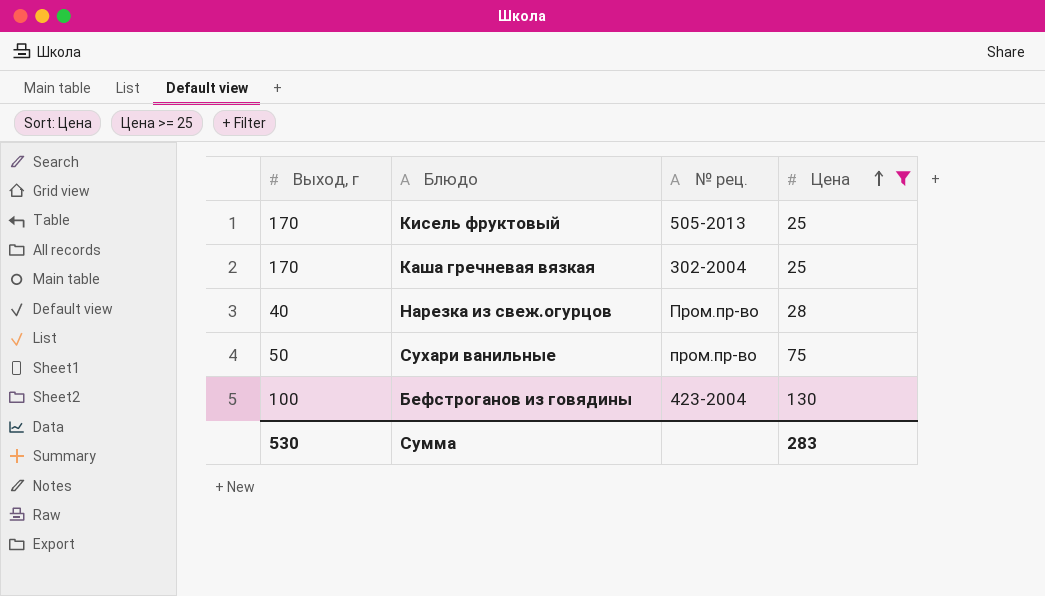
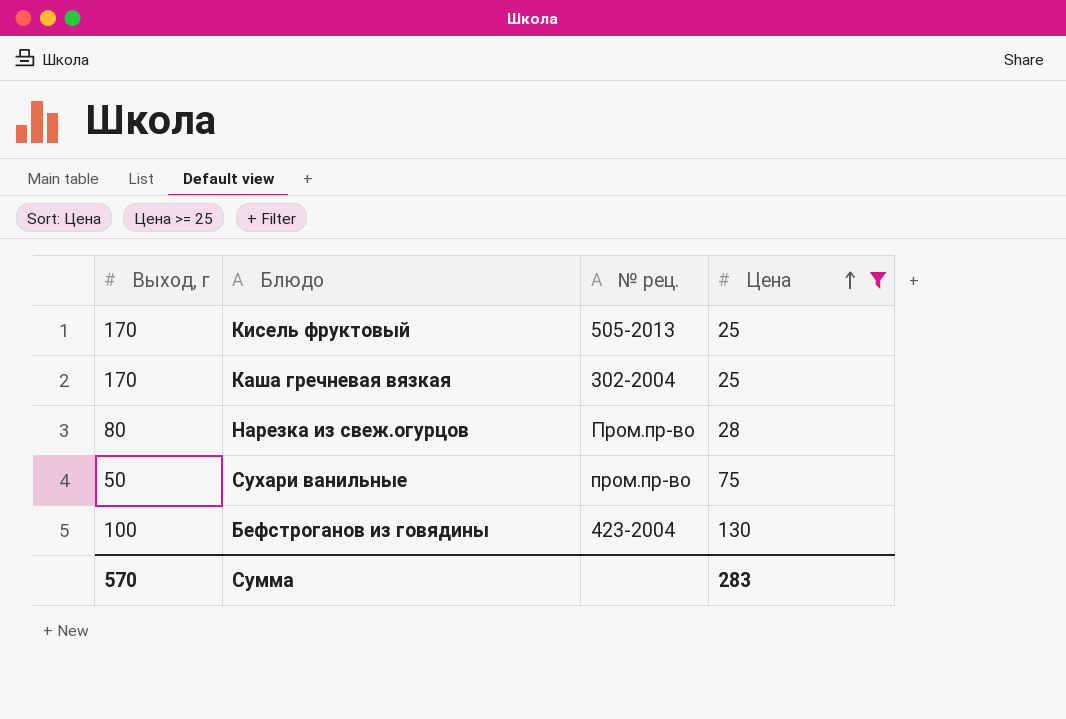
Нарезка из свеж.огурцов | Выход, г: 40 -> 80
Сумма | Выход, г: 530 -> 570

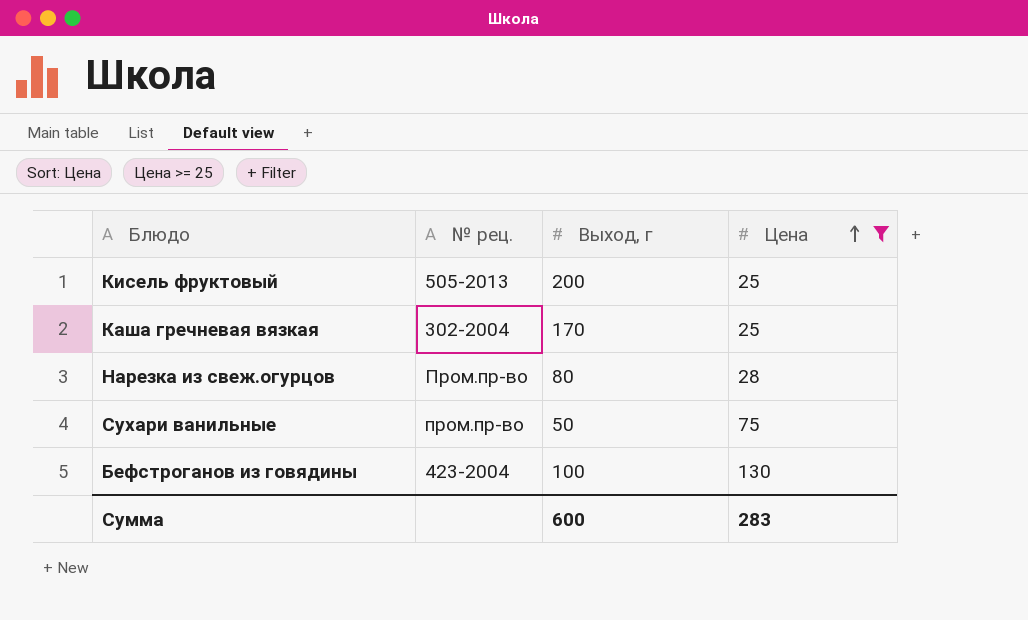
column Выход, г | position: 1 -> 3
Кисель фруктовый | Выход, г: 170 -> 200
Сумма | Выход, г: 570 -> 600

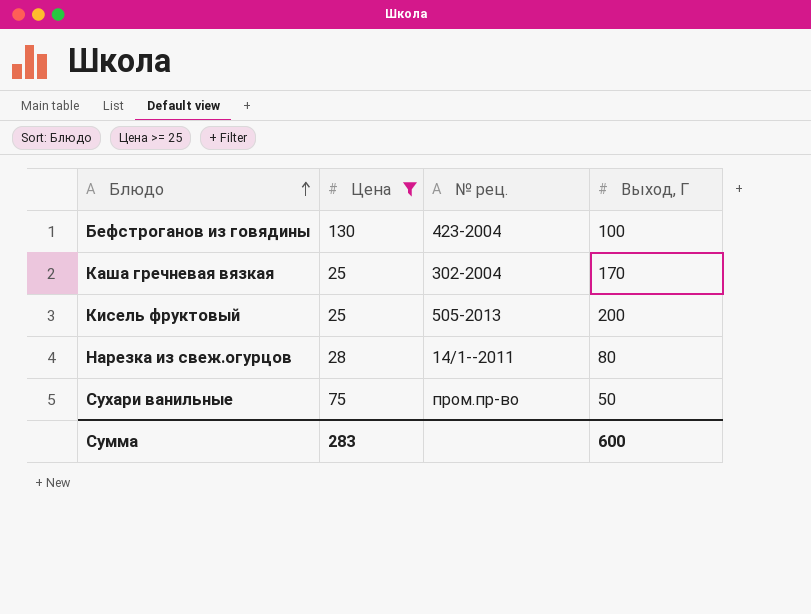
row order: Цена ascending -> Блюдо ascending
column Цена | position: 4 -> 2
column name: Выход, г -> Выход, Г
Нарезка из свеж.огурцов | № рец.: Пром.пр-во -> 14/1--2011

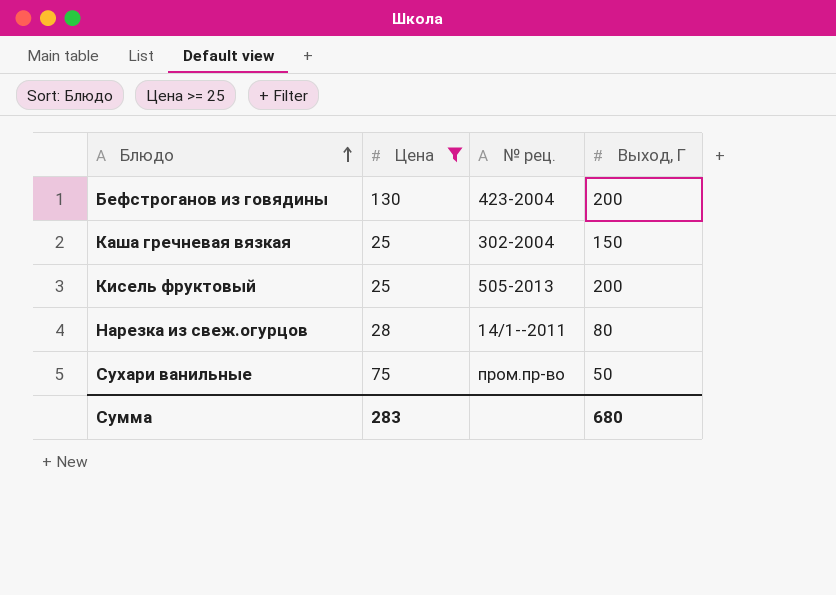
Бефстроганов из говядины | Выход, Г: 100 -> 200
Каша гречневая вязкая | Выход, Г: 170 -> 150
Сумма | Выход, Г: 600 -> 680

